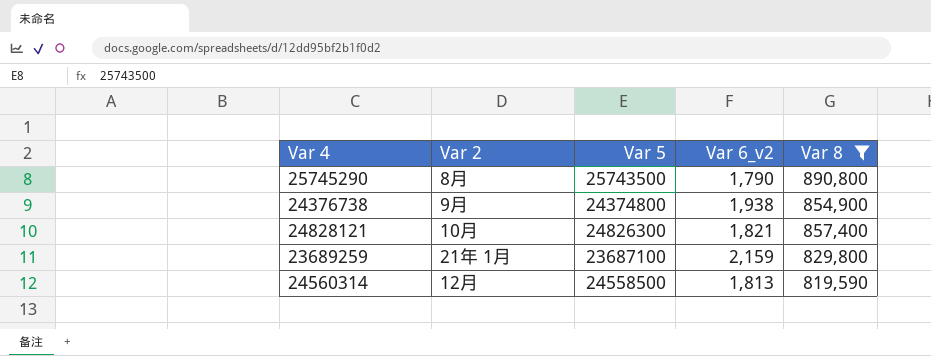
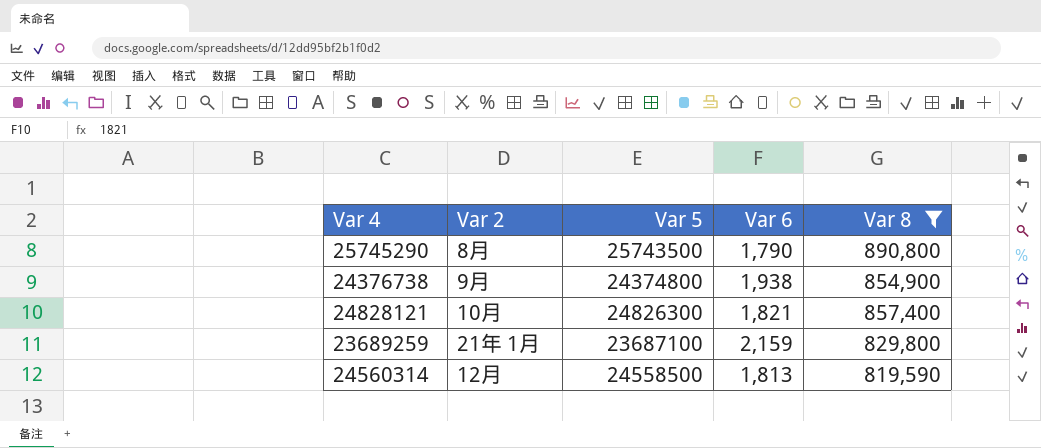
column name: Var 6_v2 -> Var 6

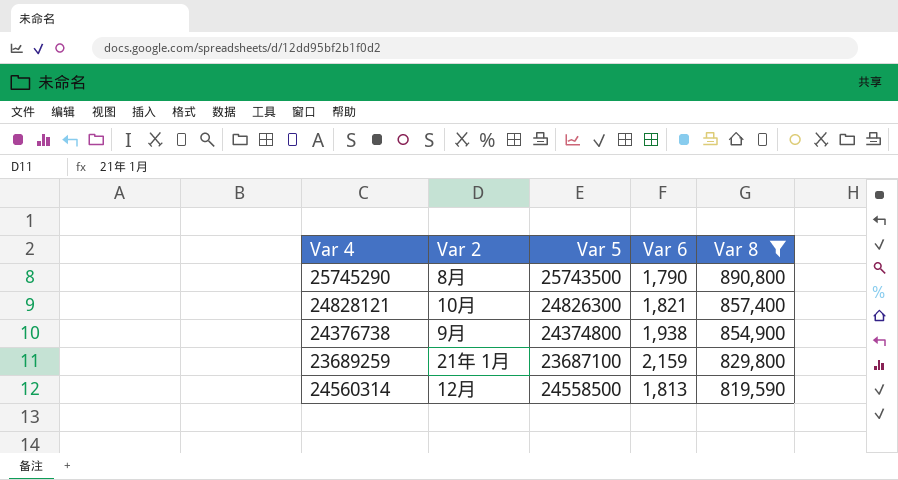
row order: none -> Var 8 descending

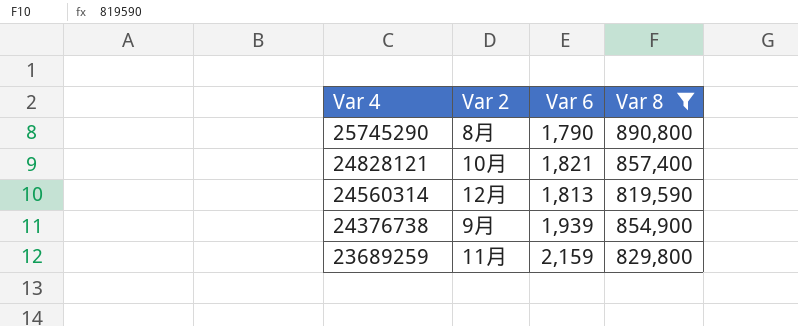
row order: Var 8 descending -> Var 4 descending
column Var 5 | position: 3 -> none
24376738 | Var 6: 1,938 -> 1,939
23689259 | Var 2: 21年 1月 -> 11月

